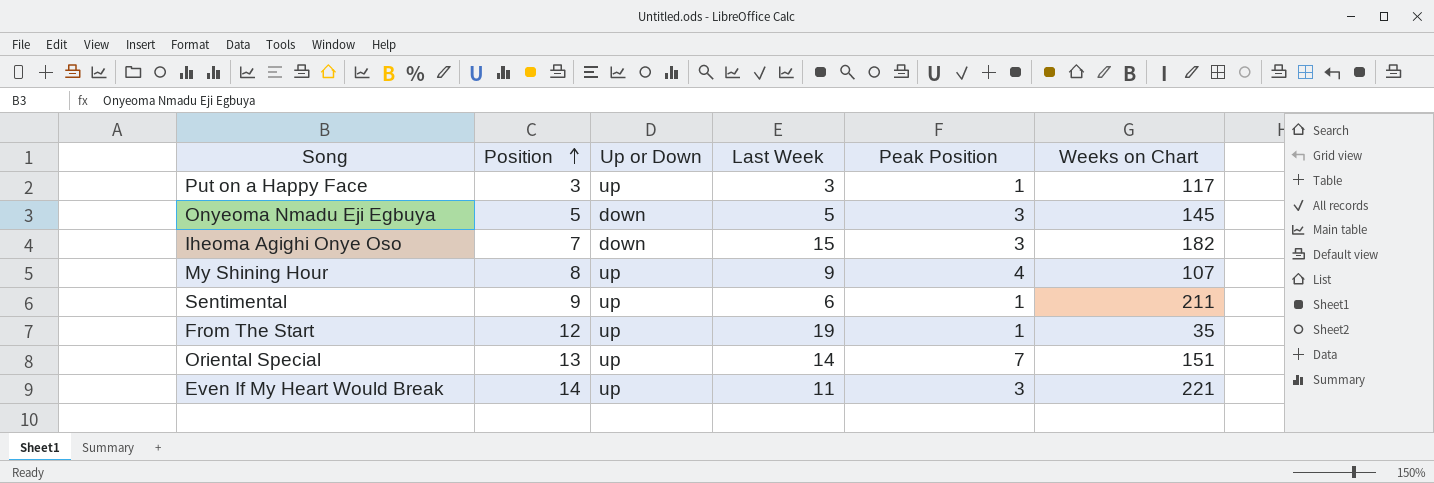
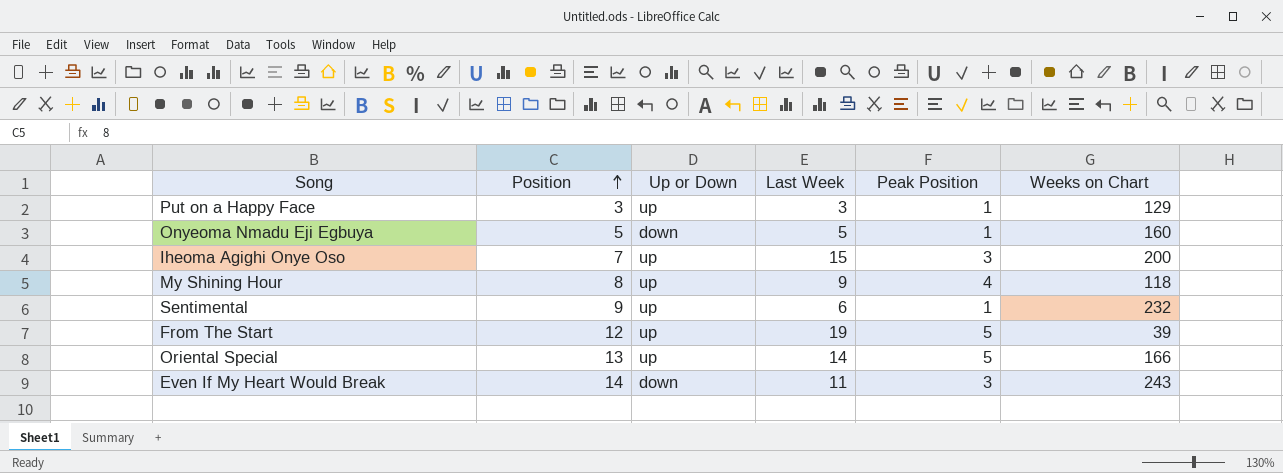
Put on a Happy Face | Weeks on Chart: 117 -> 129
Onyeoma Nmadu Eji Egbuya | Peak Position: 3 -> 1
Onyeoma Nmadu Eji Egbuya | Weeks on Chart: 145 -> 160
Iheoma Agighi Onye Oso | Up or Down: down -> up
Iheoma Agighi Onye Oso | Weeks on Chart: 182 -> 200
My Shining Hour | Weeks on Chart: 107 -> 118
Sentimental | Weeks on Chart: 211 -> 232
From The Start | Peak Position: 1 -> 5
From The Start | Weeks on Chart: 35 -> 39
Oriental Special | Peak Position: 7 -> 5
Oriental Special | Weeks on Chart: 151 -> 166
Even If My Heart Would Break | Up or Down: up -> down
Even If My Heart Would Break | Weeks on Chart: 221 -> 243

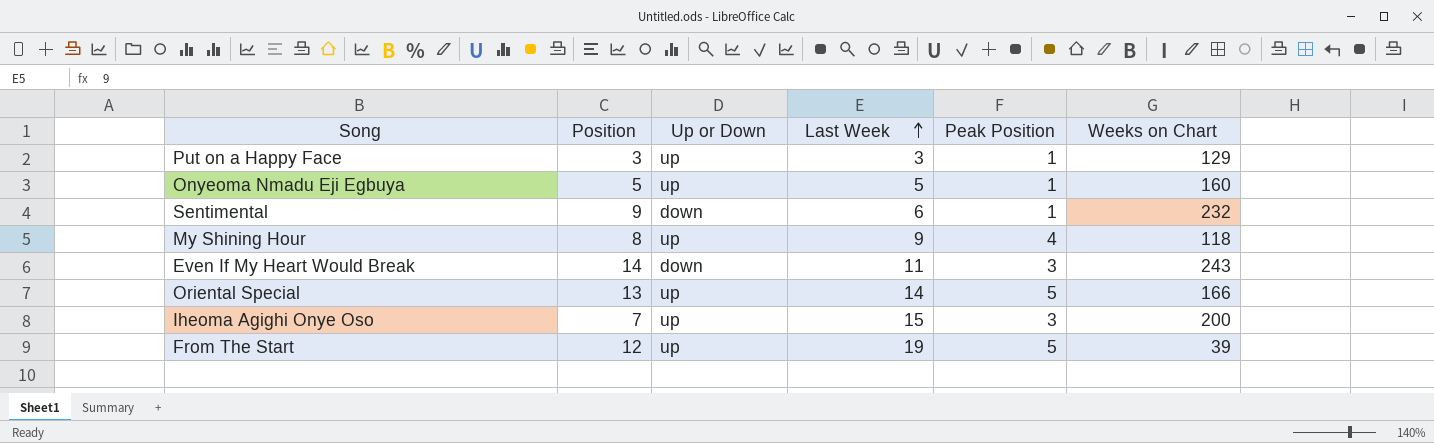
row order: Position ascending -> Last Week ascending
Onyeoma Nmadu Eji Egbuya | Up or Down: down -> up
Sentimental | Up or Down: up -> down

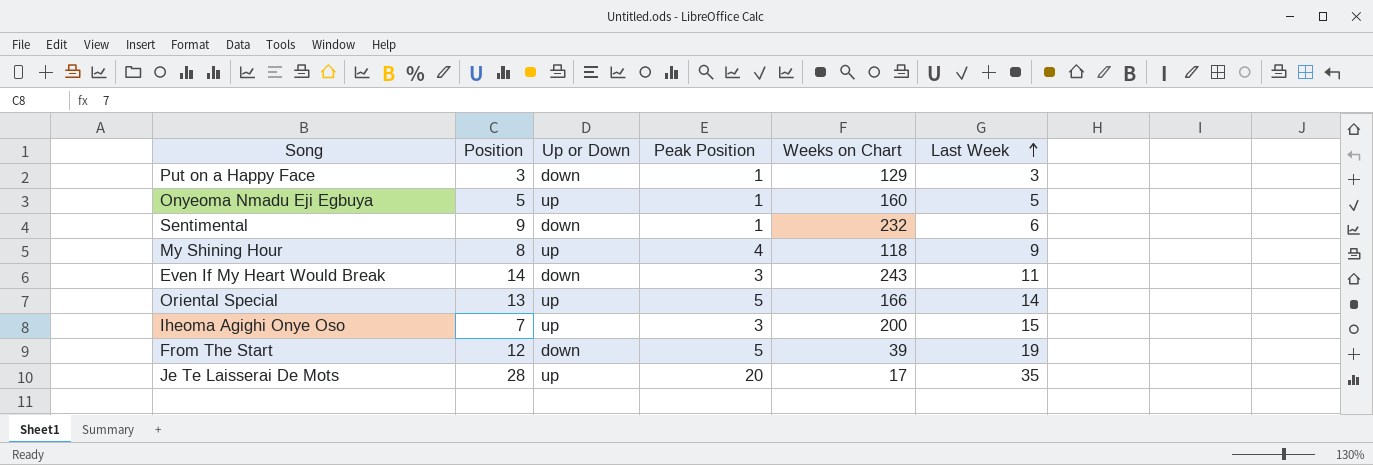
column Last Week | position: 4 -> 6
Put on a Happy Face | Up or Down: up -> down
From The Start | Up or Down: up -> down
row Je Te Laisserai De Mots: none -> 28 | up | 20 | 17 | 35

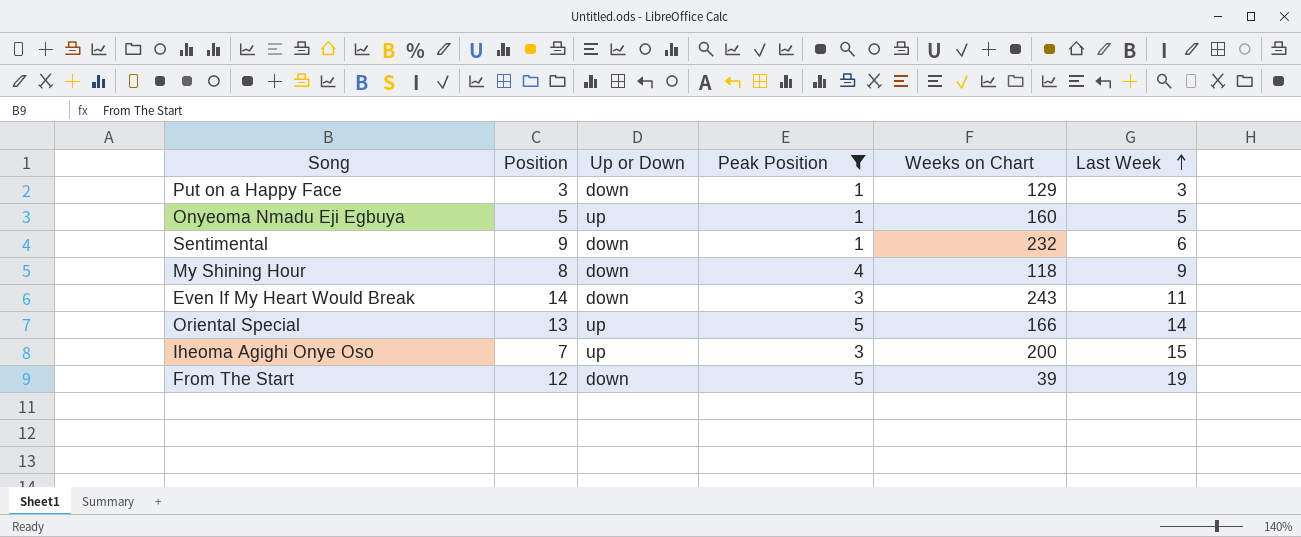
filter: none -> Peak Position != 20
My Shining Hour | Up or Down: up -> down

